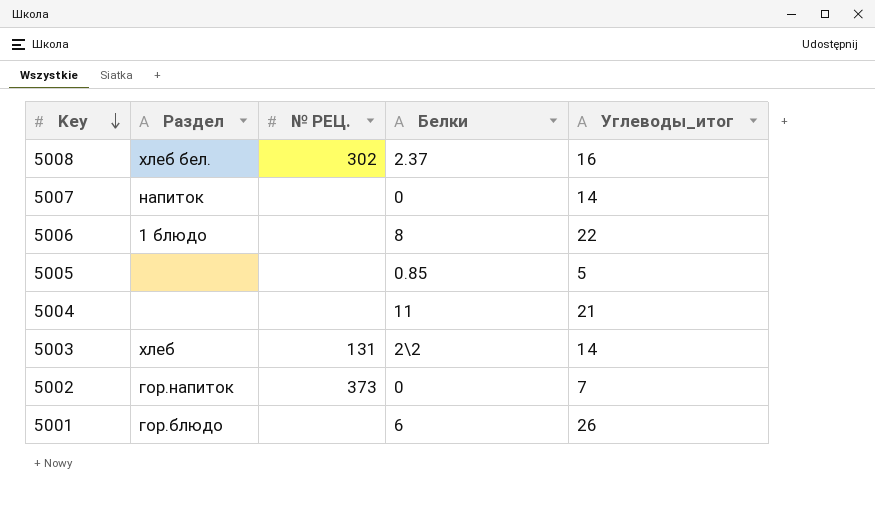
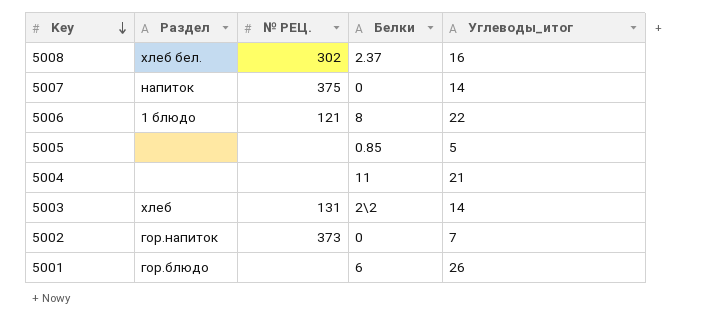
5007 | № РЕЦ.: none -> 375
5006 | № РЕЦ.: none -> 121

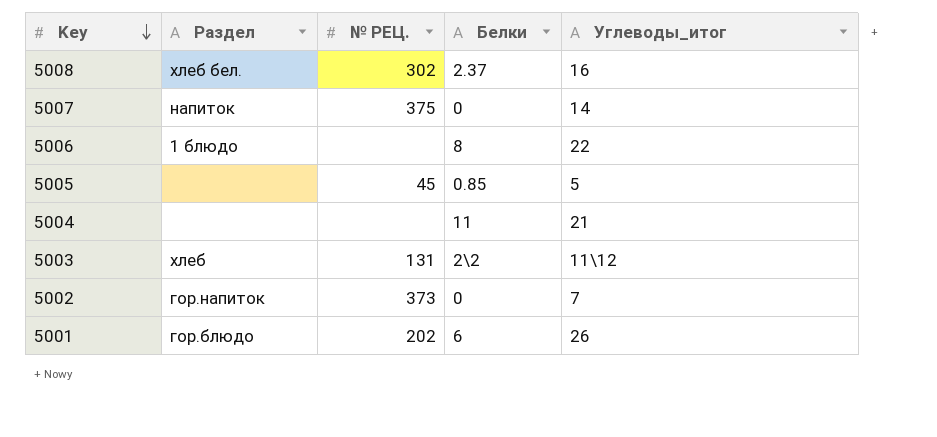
5006 | № РЕЦ.: 121 -> none
5005 | № РЕЦ.: none -> 45
5003 | Углеводы_итог: 14 -> 11\12
5001 | № РЕЦ.: none -> 202

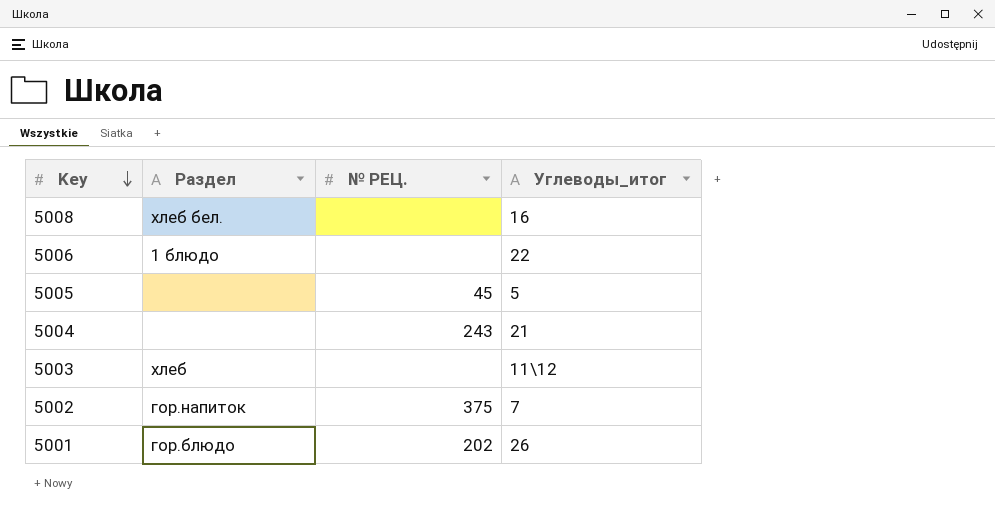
column Белки | position: 4 -> none
row 5007: напиток | 375 | 0 | 14 -> none
5008 | № РЕЦ.: 302 -> none
5004 | № РЕЦ.: none -> 243
5003 | № РЕЦ.: 131 -> none
5002 | № РЕЦ.: 373 -> 375

